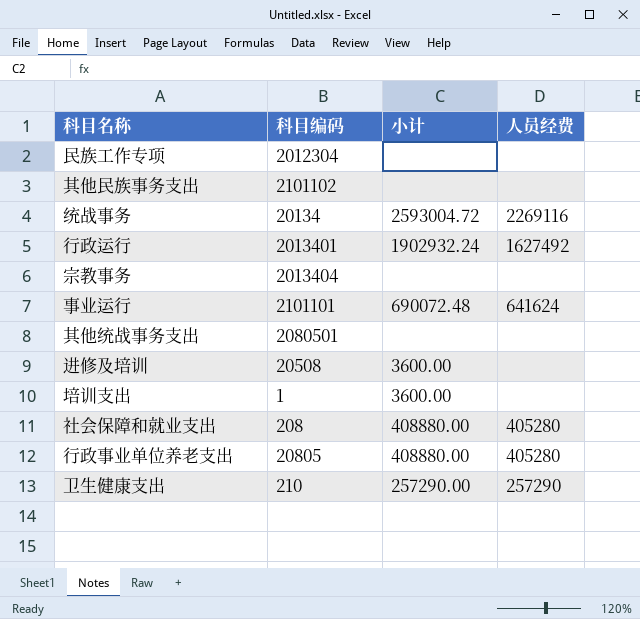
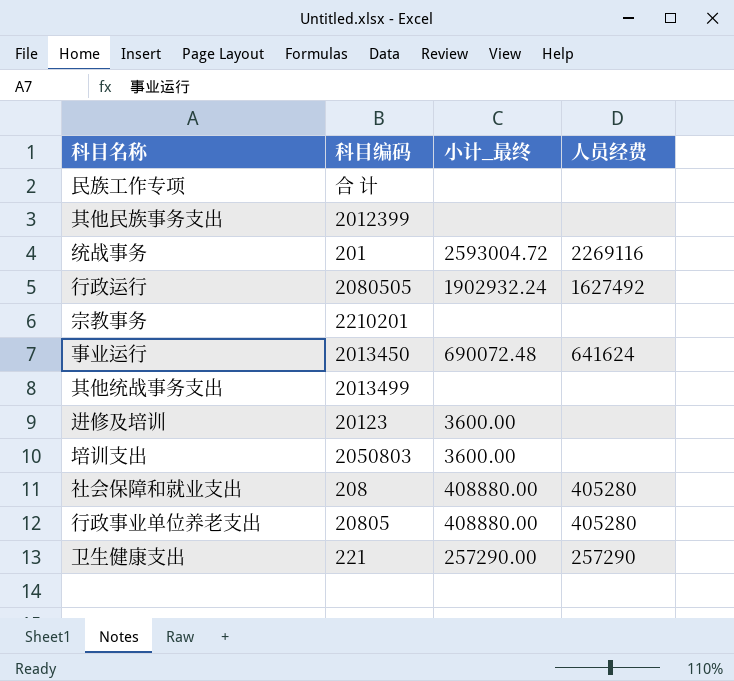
column name: 小计 -> 小计_最终
民族工作专项 | 科目编码: 2012304 -> 合 计
其他民族事务支出 | 科目编码: 2101102 -> 2012399
统战事务 | 科目编码: 20134 -> 201
行政运行 | 科目编码: 2013401 -> 2080505
宗教事务 | 科目编码: 2013404 -> 2210201
事业运行 | 科目编码: 2101101 -> 2013450
其他统战事务支出 | 科目编码: 2080501 -> 2013499
进修及培训 | 科目编码: 20508 -> 20123
培训支出 | 科目编码: 1 -> 2050803
卫生健康支出 | 科目编码: 210 -> 221

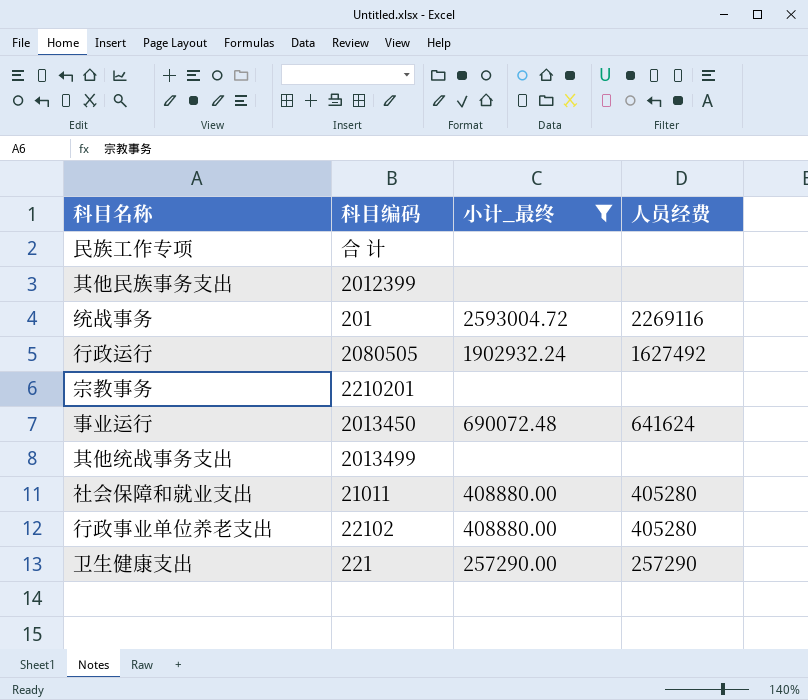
filter: none -> 小计_最终 != 3600.00
社会保障和就业支出 | 科目编码: 208 -> 21011
行政事业单位养老支出 | 科目编码: 20805 -> 22102

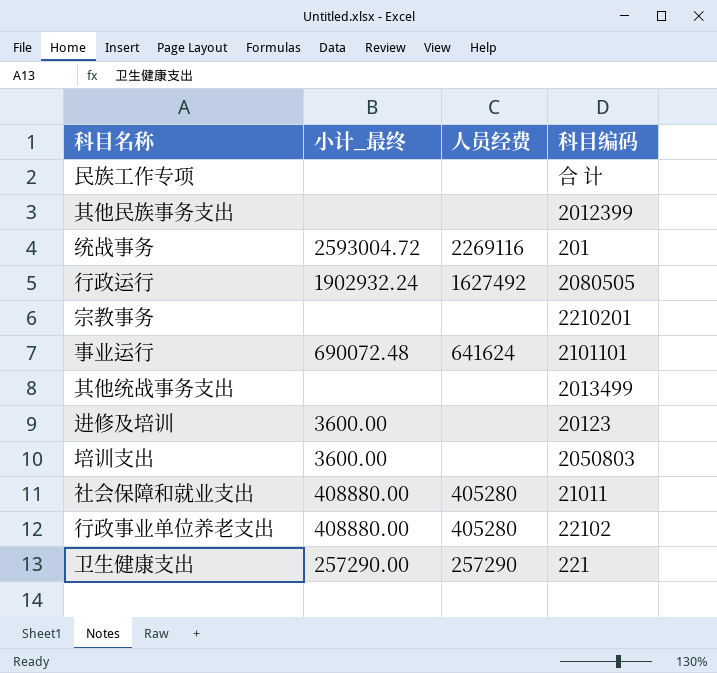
filter: 小计_最终 != 3600.00 -> none
column 科目编码 | position: 2 -> 4
事业运行 | 科目编码: 2013450 -> 2101101

